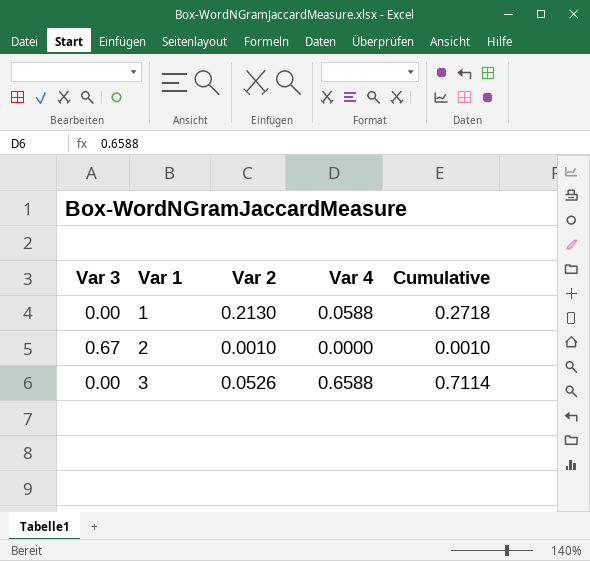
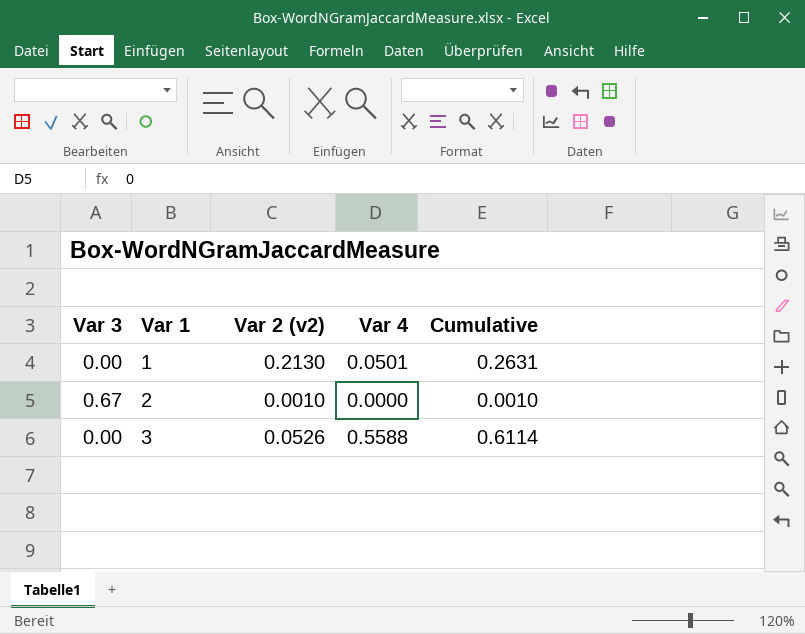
column name: Var 2 -> Var 2 (v2)
1 | Var 4: 0.0588 -> 0.0501
1 | Cumulative: 0.2718 -> 0.2631
3 | Var 4: 0.6588 -> 0.5588
3 | Cumulative: 0.7114 -> 0.6114

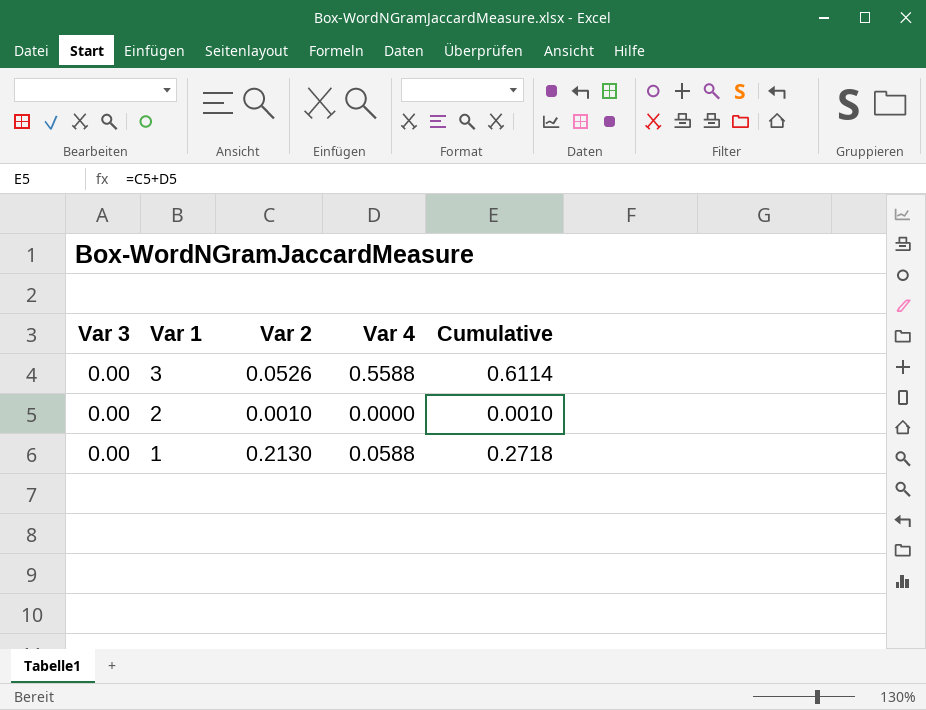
row order: Var 1 ascending -> Var 1 descending
column name: Var 2 (v2) -> Var 2
2 | Var 3: 0.67 -> 0.00
1 | Var 4: 0.0501 -> 0.0588
1 | Cumulative: 0.2631 -> 0.2718

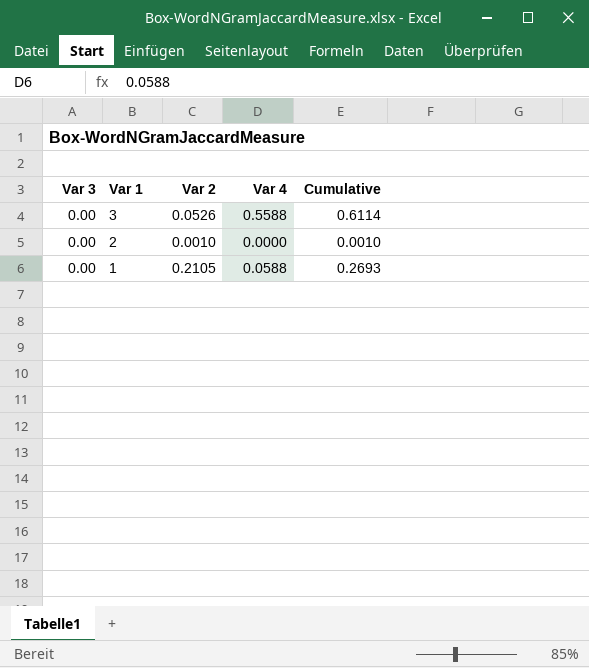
1 | Var 2: 0.2130 -> 0.2105
1 | Cumulative: 0.2718 -> 0.2693

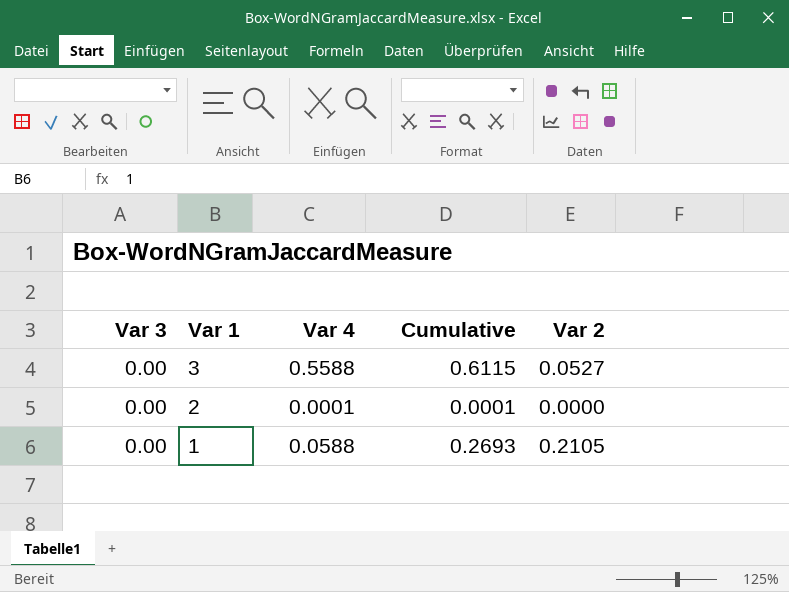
column Var 2 | position: 3 -> 5
3 | Cumulative: 0.6114 -> 0.6115
3 | Var 2: 0.0526 -> 0.0527
2 | Var 4: 0.0000 -> 0.0001
2 | Cumulative: 0.0010 -> 0.0001
2 | Var 2: 0.0010 -> 0.0000

